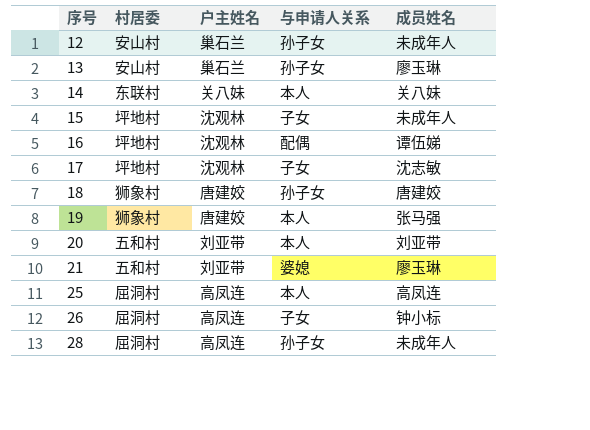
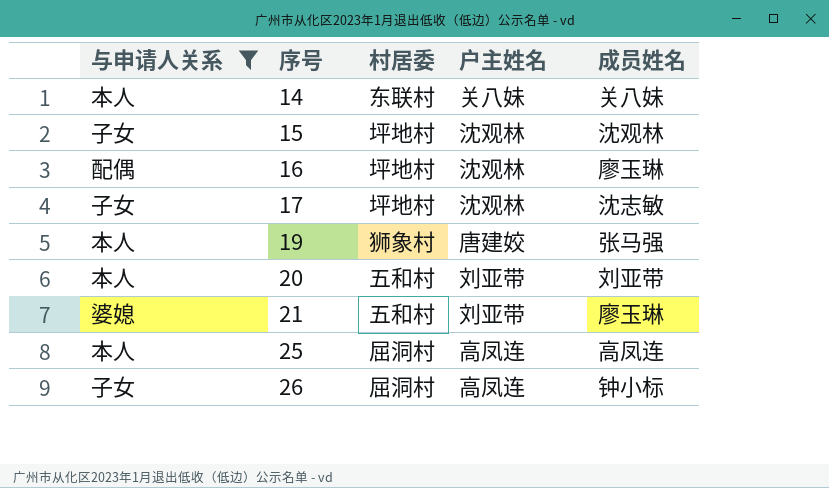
filter: none -> 与申请人关系 != 孙子女
column 与申请人关系 | position: 4 -> 1
15 | 成员姓名: 未成年人 -> 沈观林
16 | 成员姓名: 谭伍娣 -> 廖玉琳

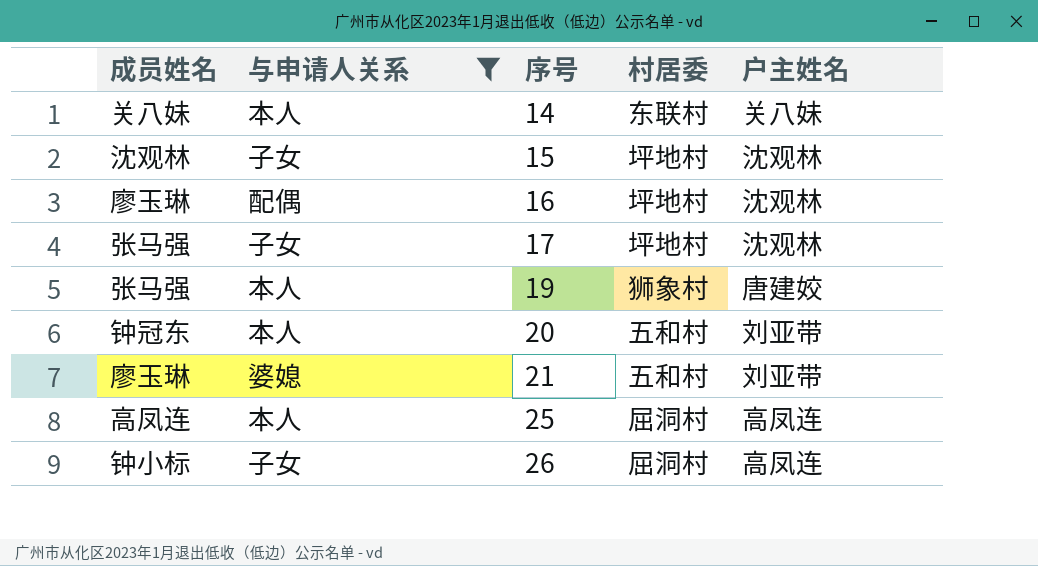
column 成员姓名 | position: 5 -> 1
17 | 成员姓名: 沈志敏 -> 张马强
20 | 成员姓名: 刘亚带 -> 钟冠东

